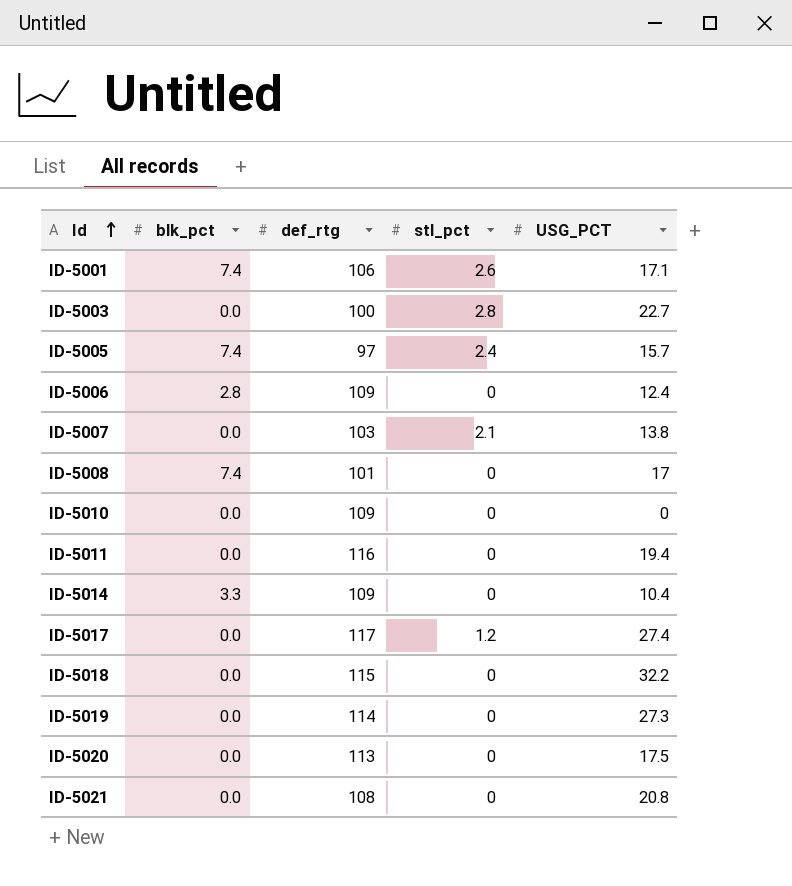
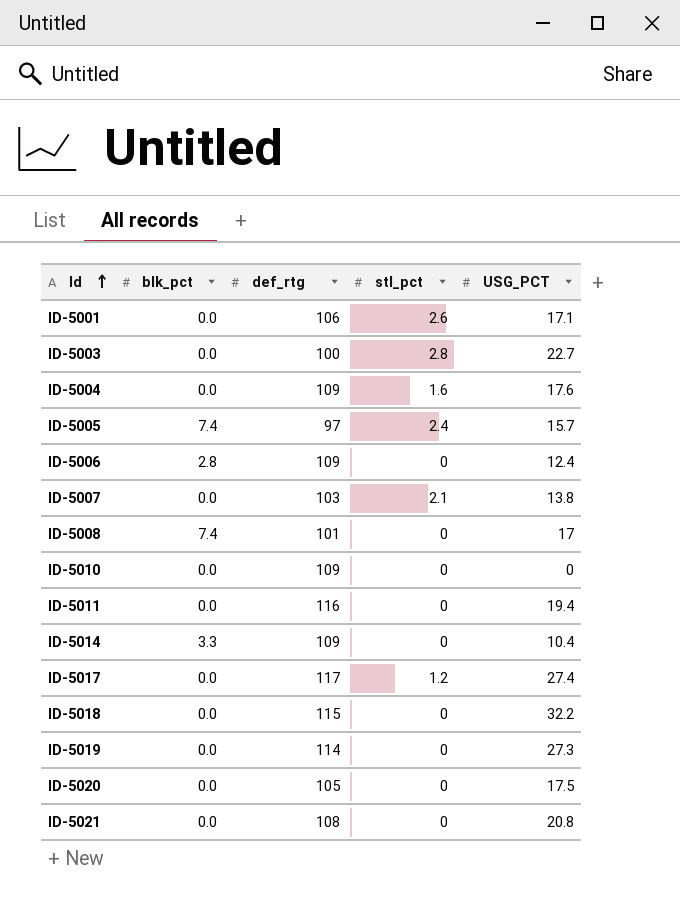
ID-5001 | blk_pct: 7.4 -> 0.0
row ID-5004: none -> 0.0 | 109 | 1.6 | 17.6
ID-5020 | def_rtg: 113 -> 105

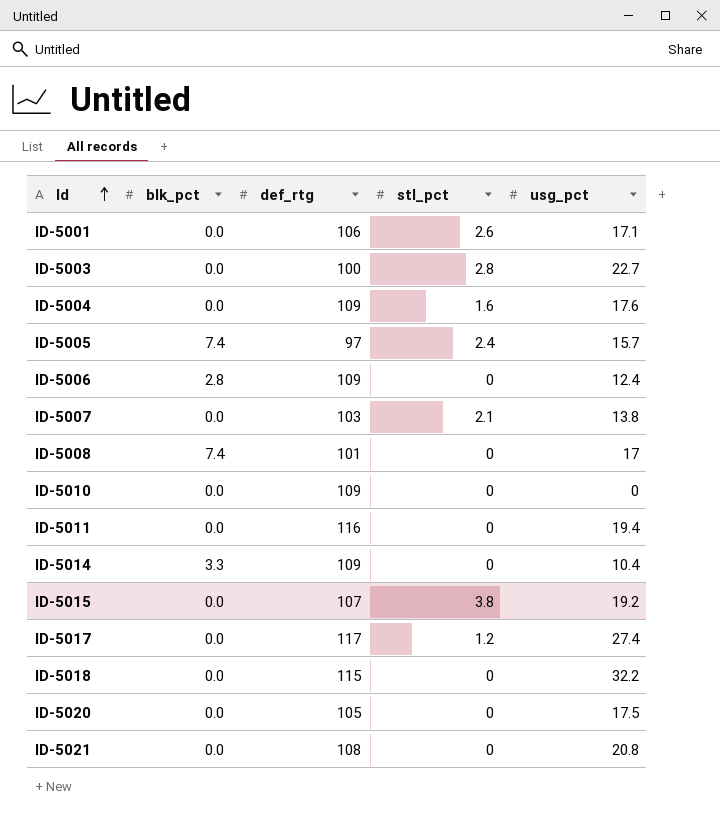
column name: USG_PCT -> usg_pct
row ID-5019: 0.0 | 114 | 0 | 27.3 -> none
row ID-5015: none -> 0.0 | 107 | 3.8 | 19.2

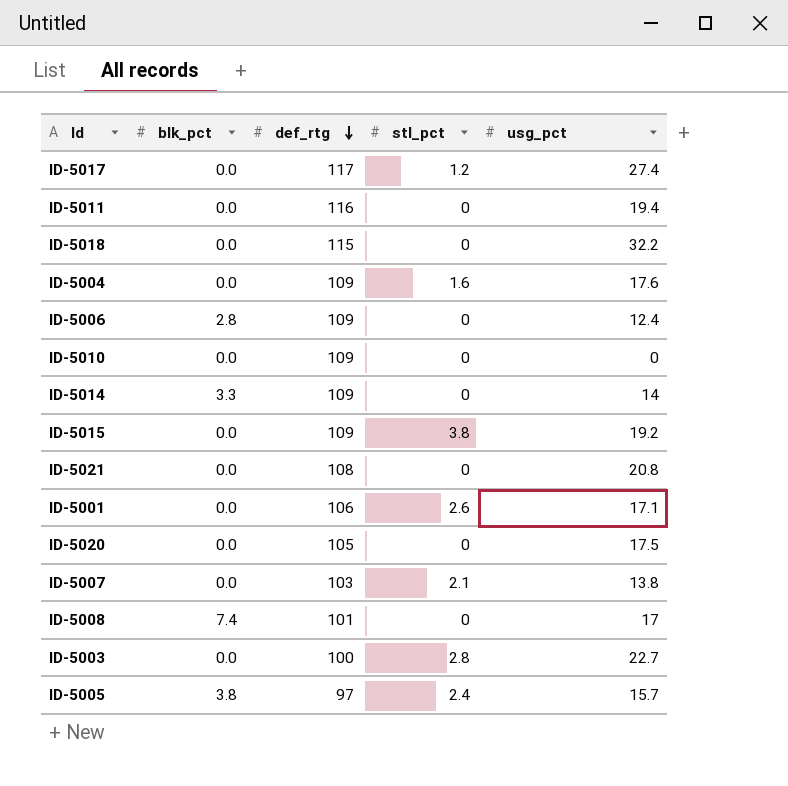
row order: Id ascending -> def_rtg descending
ID-5014 | usg_pct: 10.4 -> 14
ID-5015 | def_rtg: 107 -> 109
ID-5005 | blk_pct: 7.4 -> 3.8

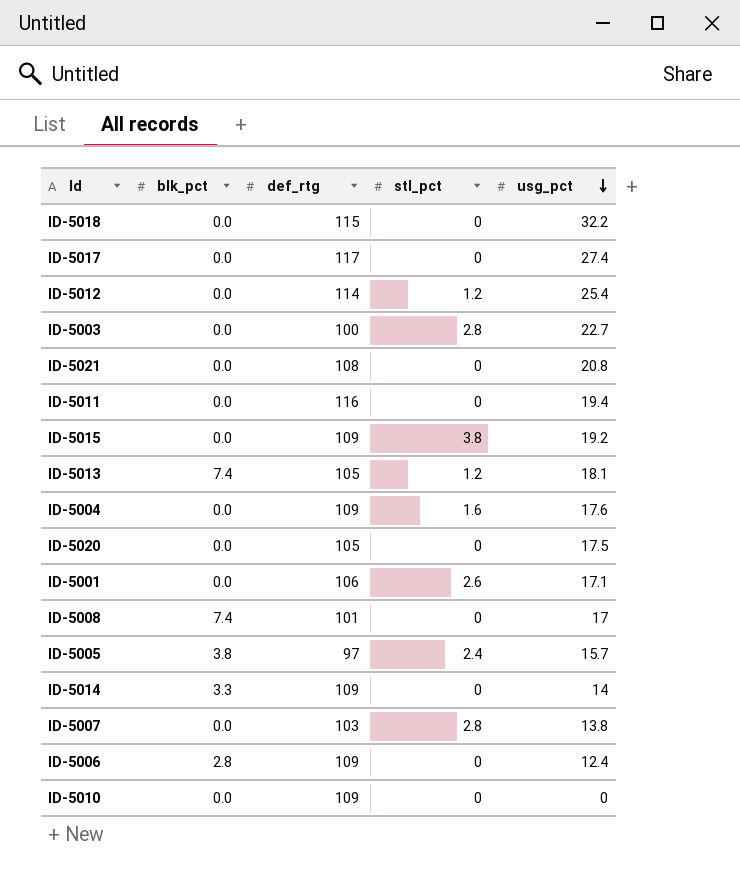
row order: def_rtg descending -> usg_pct descending
ID-5017 | stl_pct: 1.2 -> 0
row ID-5012: none -> 0.0 | 114 | 1.2 | 25.4
row ID-5013: none -> 7.4 | 105 | 1.2 | 18.1
ID-5007 | stl_pct: 2.1 -> 2.8

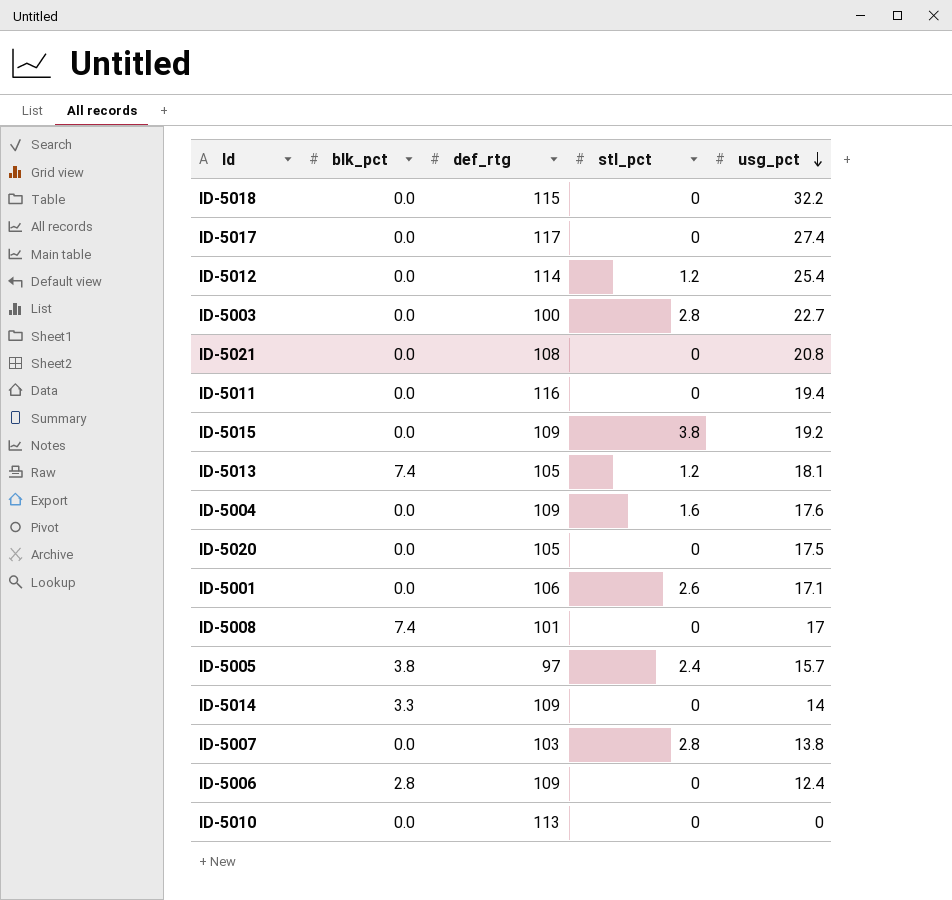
ID-5010 | def_rtg: 109 -> 113

